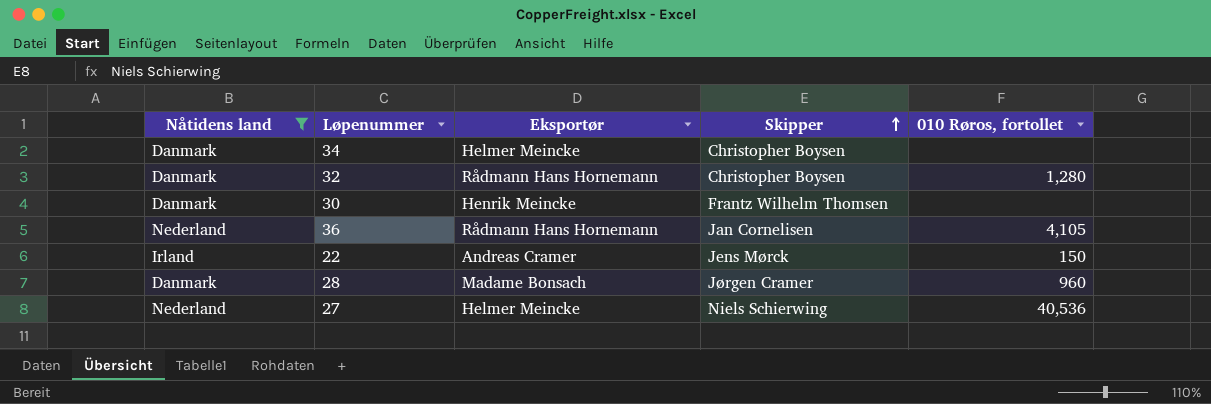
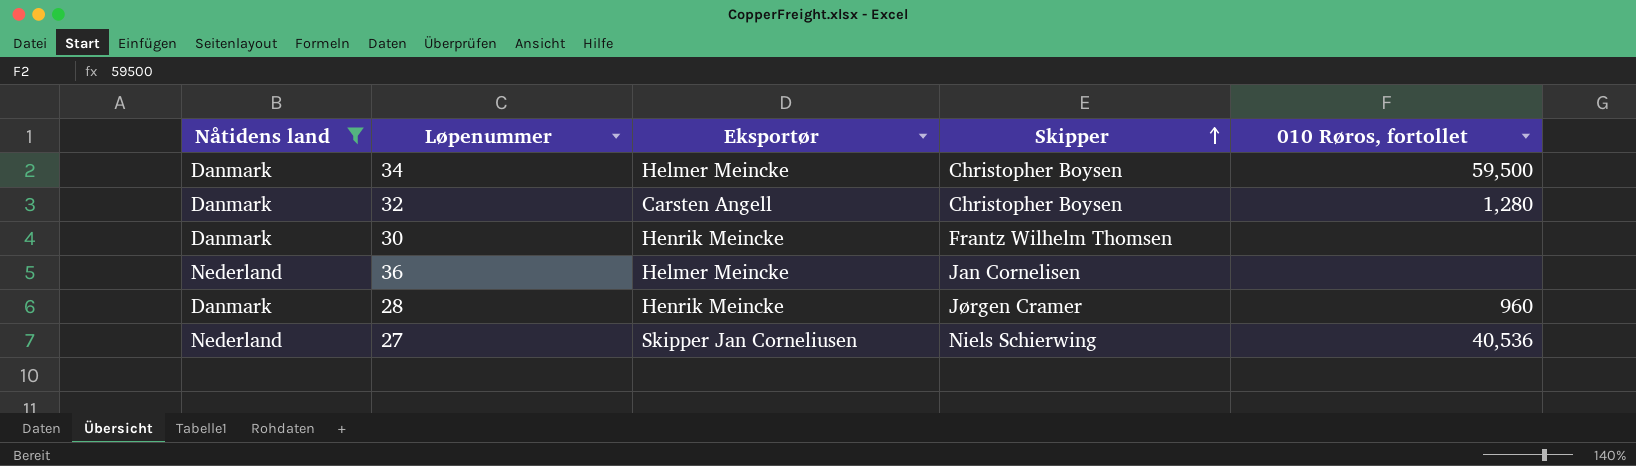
row 22: Irland | Andreas Cramer | Jens Mørck | 150 -> none
34 | 010 Røros, fortollet: none -> 59,500
32 | Eksportør: Rådmann Hans Hornemann -> Carsten Angell
36 | Eksportør: Rådmann Hans Hornemann -> Helmer Meincke
36 | 010 Røros, fortollet: 4,105 -> none
28 | Eksportør: Madame Bonsach -> Henrik Meincke
27 | Eksportør: Helmer Meincke -> Skipper Jan Corneliusen

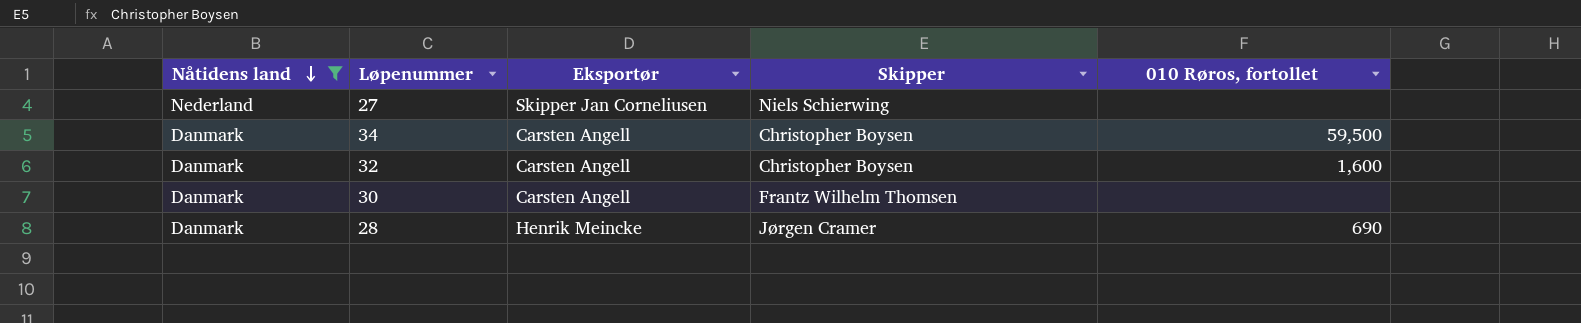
row order: Skipper ascending -> Nåtidens land descending
row 36: Nederland | Helmer Meincke | Jan Cornelisen | none -> none
27 | 010 Røros, fortollet: 40,536 -> none
34 | Eksportør: Helmer Meincke -> Carsten Angell
32 | 010 Røros, fortollet: 1,280 -> 1,600
30 | Eksportør: Henrik Meincke -> Carsten Angell
28 | 010 Røros, fortollet: 960 -> 690

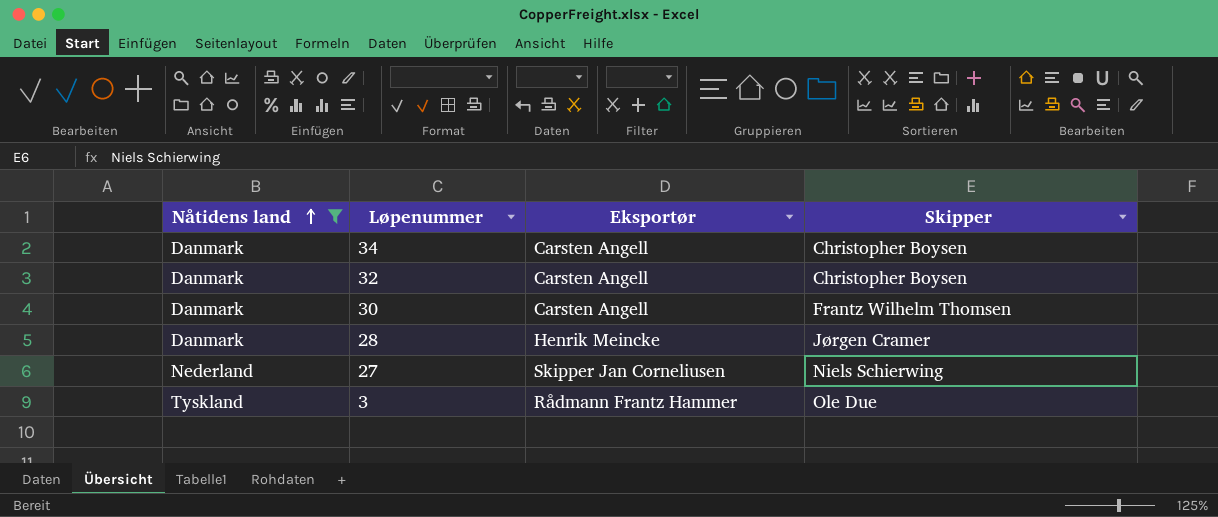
row order: Nåtidens land descending -> Nåtidens land ascending
column 010 Røros, fortollet | position: 5 -> none
row 3: none -> Tyskland | Rådmann Frantz Hammer | Ole Due

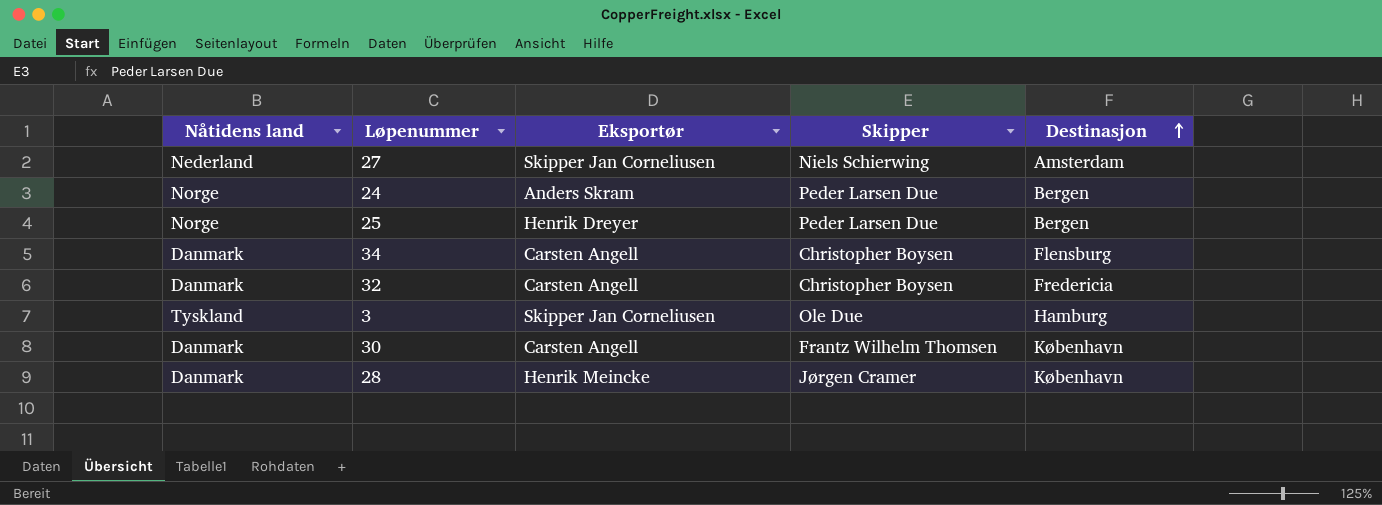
filter: Nåtidens land != Norge -> none
row order: Nåtidens land ascending -> Destinasjon ascending
column Destinasjon | position: none -> 5
3 | Eksportør: Rådmann Frantz Hammer -> Skipper Jan Corneliusen

